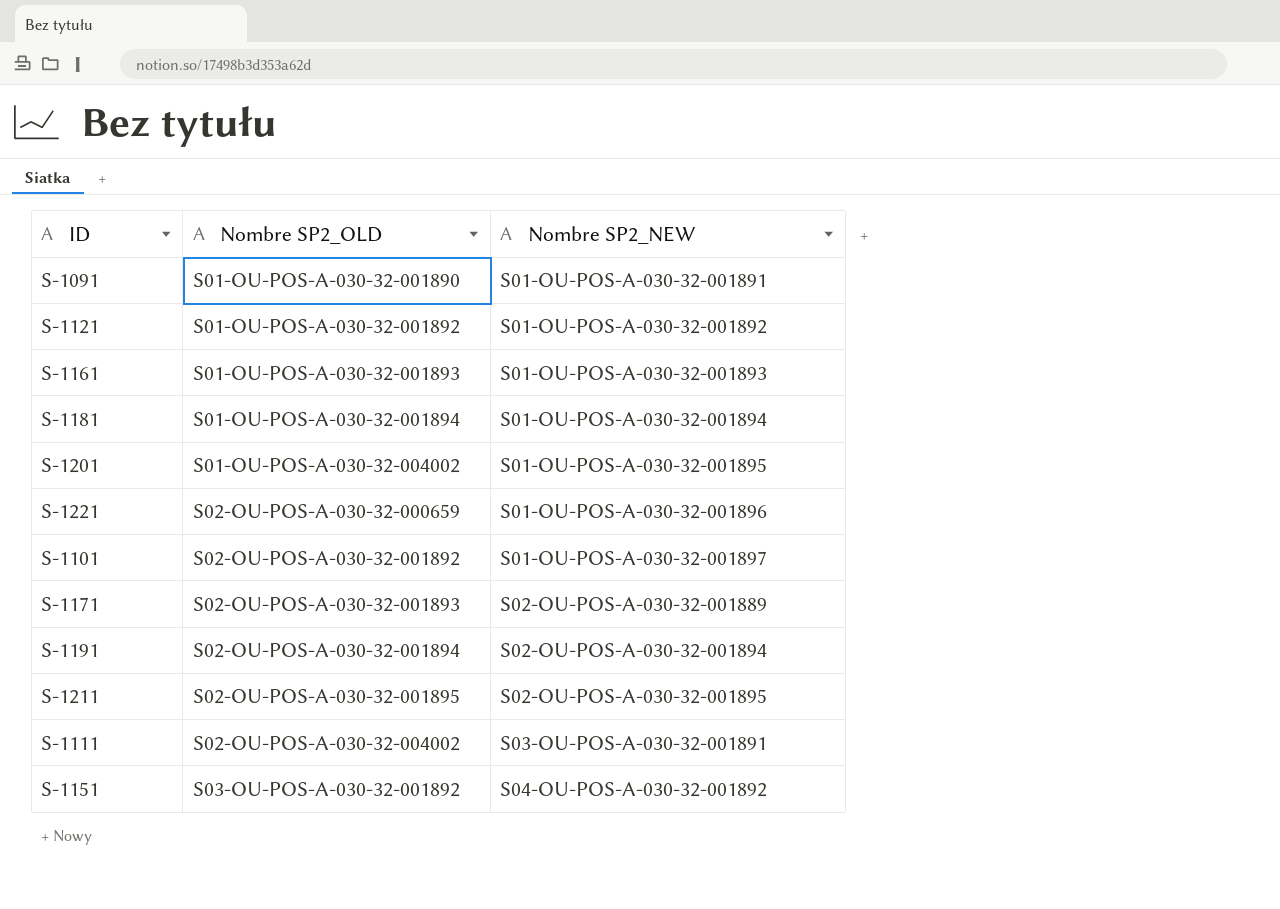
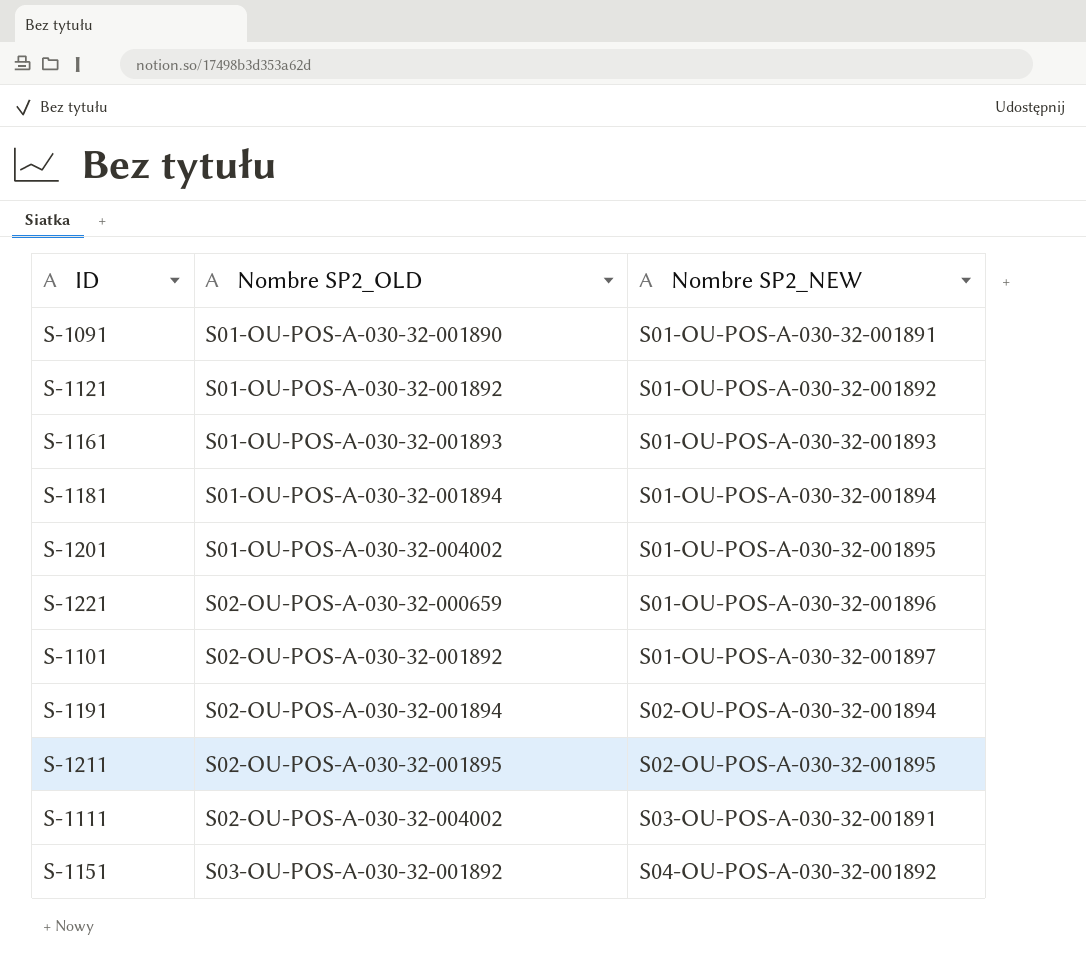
row S-1171: S02-OU-POS-A-030-32-001893 | S02-OU-POS-A-030-32-001889 -> none

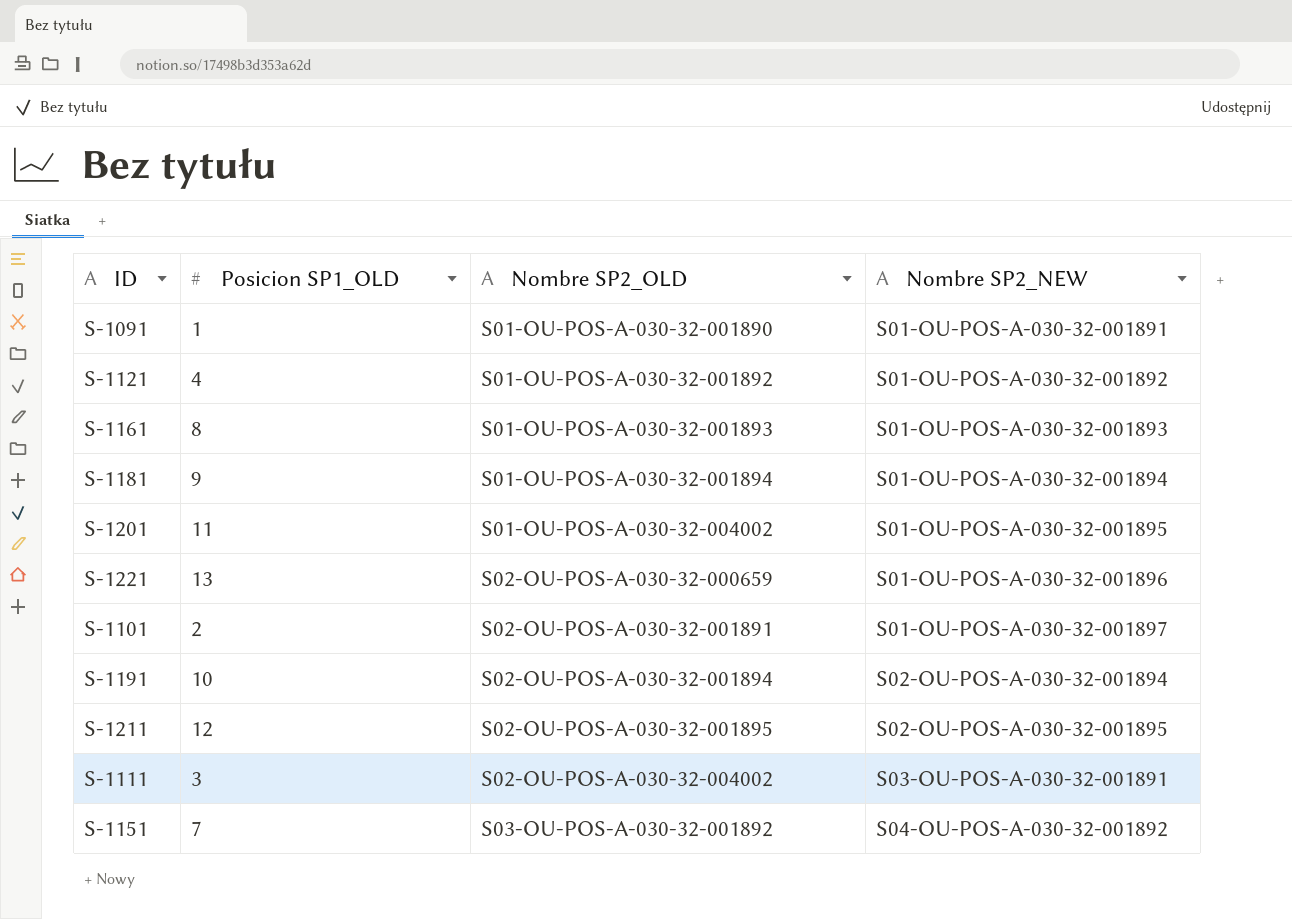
column Posicion SP1_OLD | position: none -> 2
S-1101 | Nombre SP2_OLD: S02-OU-POS-A-030-32-001892 -> S02-OU-POS-A-030-32-001891

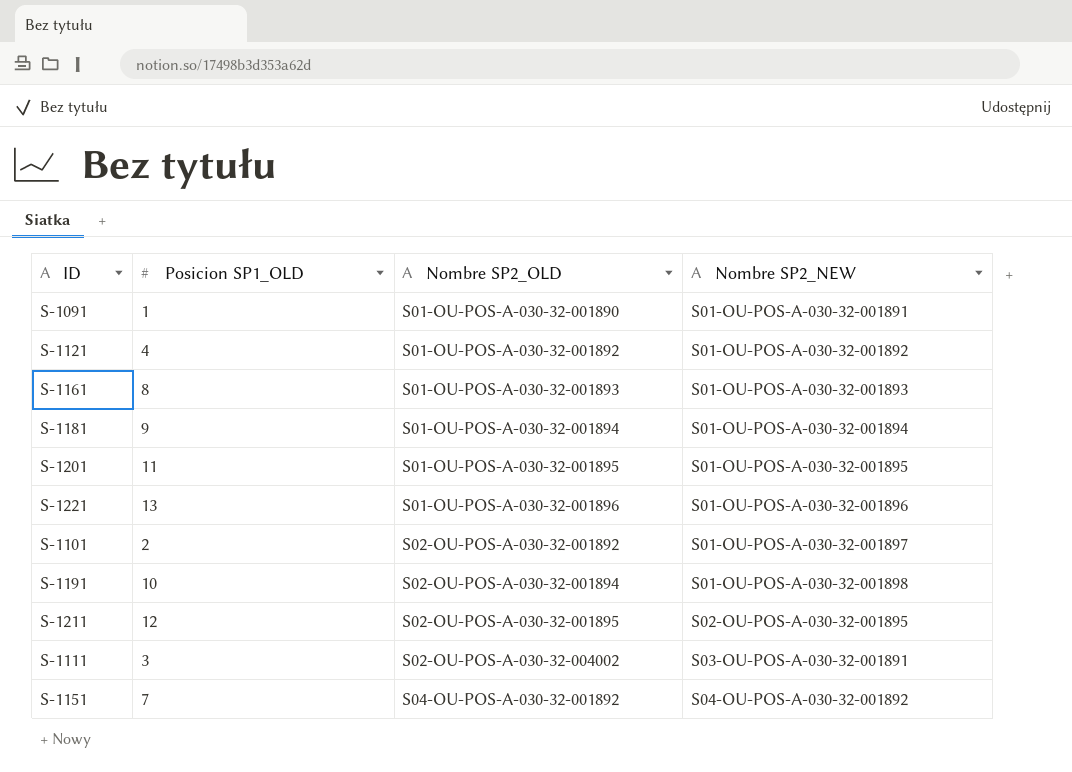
S-1201 | Nombre SP2_OLD: S01-OU-POS-A-030-32-004002 -> S01-OU-POS-A-030-32-001895
S-1221 | Nombre SP2_OLD: S02-OU-POS-A-030-32-000659 -> S01-OU-POS-A-030-32-001896
S-1101 | Nombre SP2_OLD: S02-OU-POS-A-030-32-001891 -> S02-OU-POS-A-030-32-001892
S-1191 | Nombre SP2_NEW: S02-OU-POS-A-030-32-001894 -> S01-OU-POS-A-030-32-001898
S-1151 | Nombre SP2_OLD: S03-OU-POS-A-030-32-001892 -> S04-OU-POS-A-030-32-001892

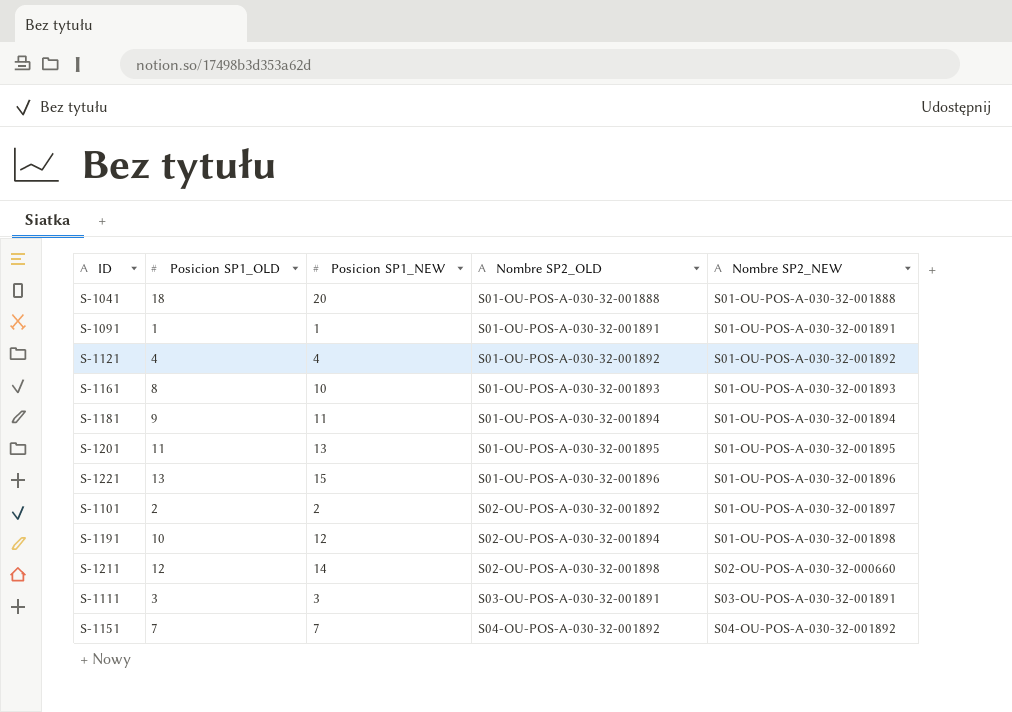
column Posicion SP1_NEW | position: none -> 3
row S-1041: none -> 18 | 20 | S01-OU-POS-A-030-32-001888 | S01-OU-POS-A-030-32-001888
S-1091 | Nombre SP2_OLD: S01-OU-POS-A-030-32-001890 -> S01-OU-POS-A-030-32-001891
S-1211 | Nombre SP2_OLD: S02-OU-POS-A-030-32-001895 -> S02-OU-POS-A-030-32-001898
S-1211 | Nombre SP2_NEW: S02-OU-POS-A-030-32-001895 -> S02-OU-POS-A-030-32-000660
S-1111 | Nombre SP2_OLD: S02-OU-POS-A-030-32-004002 -> S03-OU-POS-A-030-32-001891

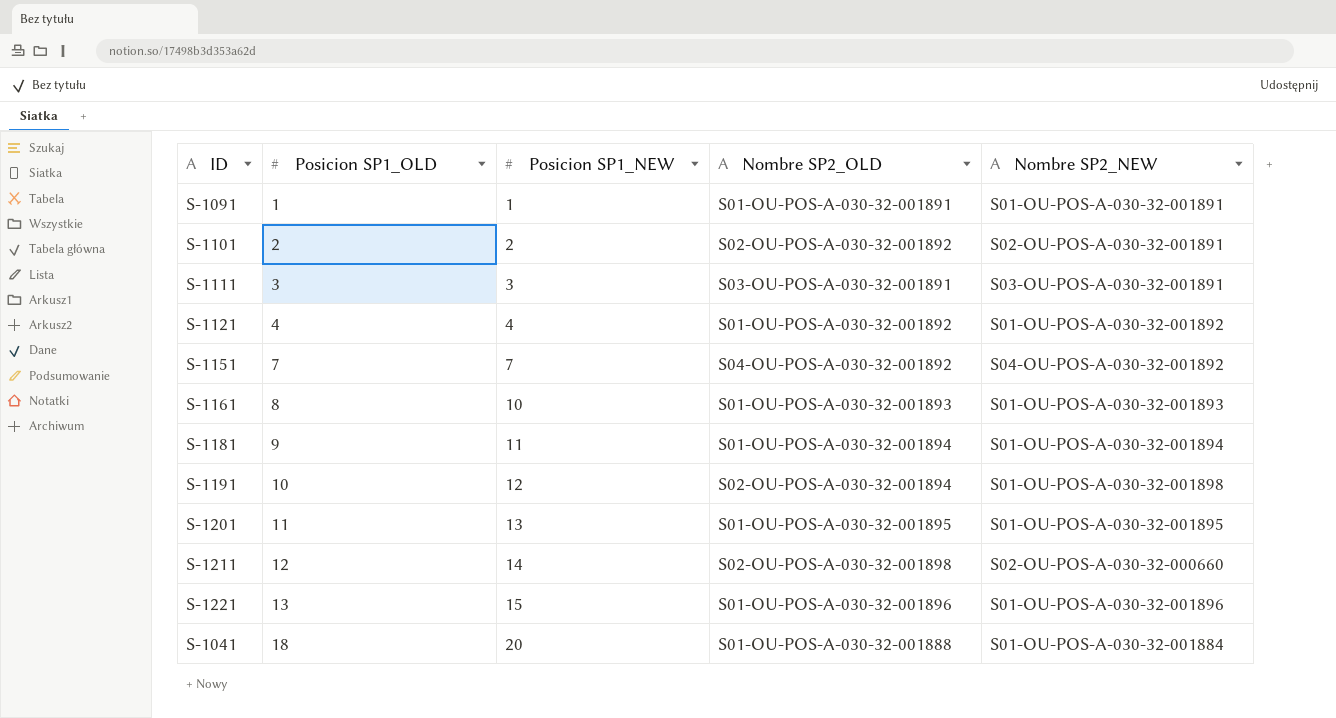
row order: Nombre SP2_OLD ascending -> Posicion SP1_OLD ascending
S-1101 | Nombre SP2_NEW: S01-OU-POS-A-030-32-001897 -> S02-OU-POS-A-030-32-001891
S-1041 | Nombre SP2_NEW: S01-OU-POS-A-030-32-001888 -> S01-OU-POS-A-030-32-001884

